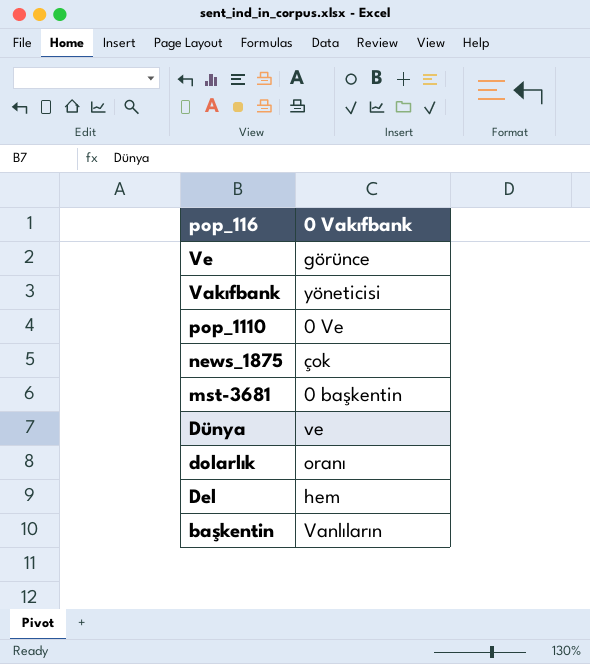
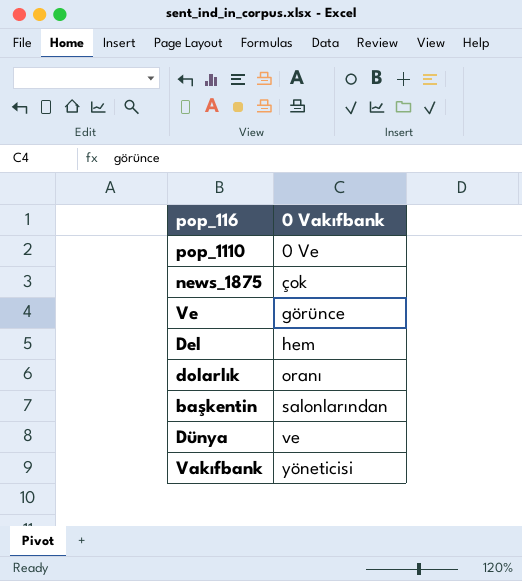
row order: pop_116 descending -> 0 Vakıfbank ascending
row mst-3681: 0 başkentin -> none
başkentin | 0 Vakıfbank: Vanlıların -> salonlarından

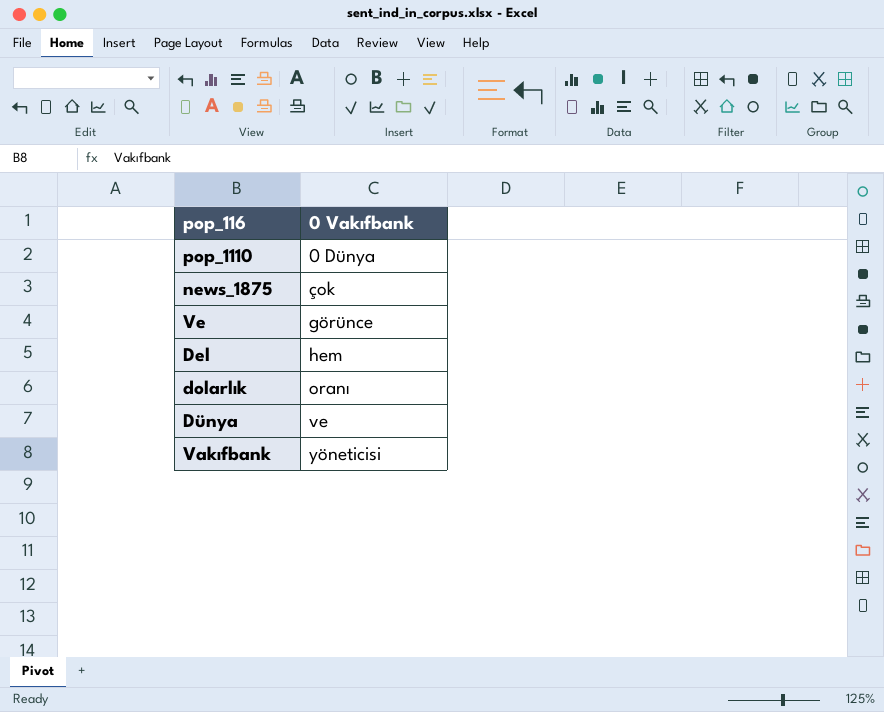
row başkentin: salonlarından -> none
pop_1110 | 0 Vakıfbank: 0 Ve -> 0 Dünya

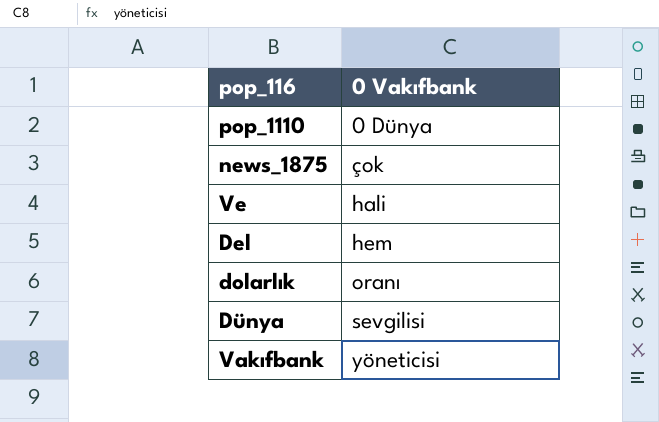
Ve | 0 Vakıfbank: görünce -> hali
Dünya | 0 Vakıfbank: ve -> sevgilisi

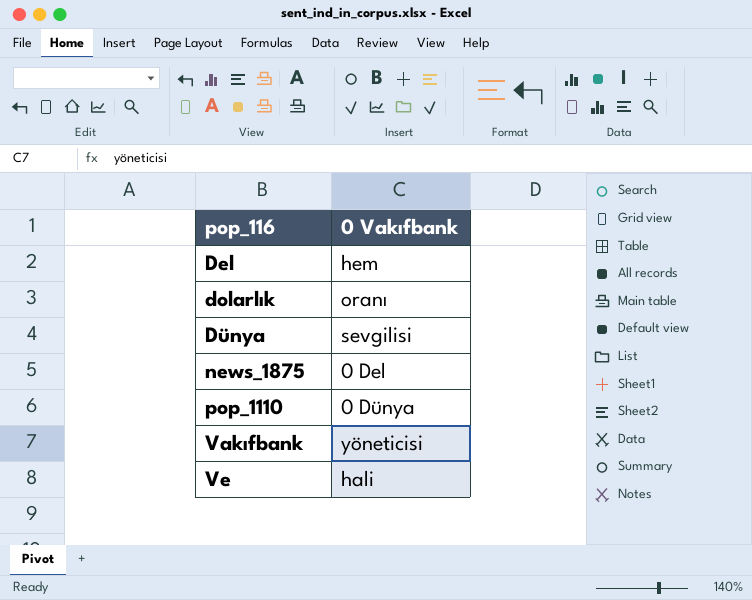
row order: 0 Vakıfbank ascending -> pop_116 ascending
news_1875 | 0 Vakıfbank: çok -> 0 Del

